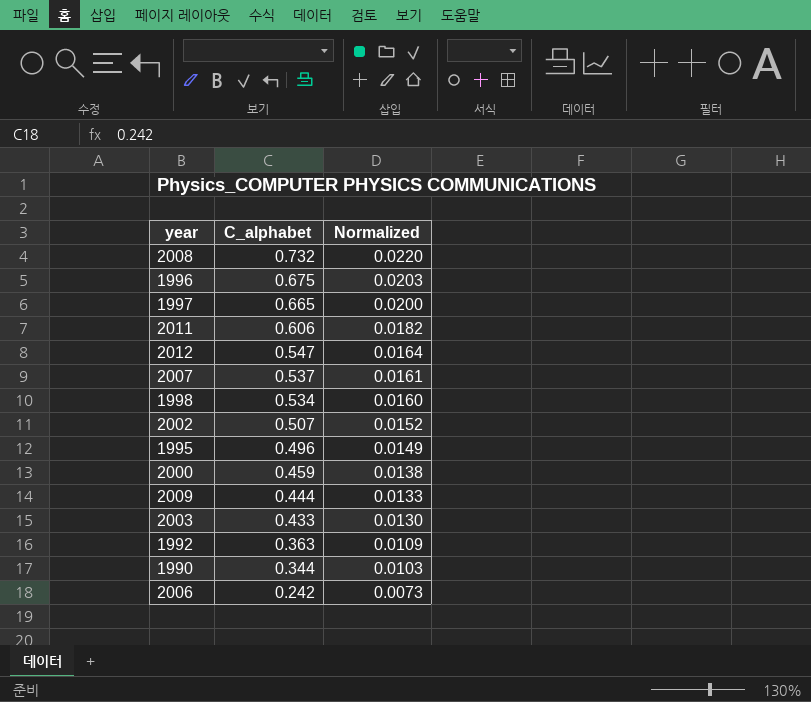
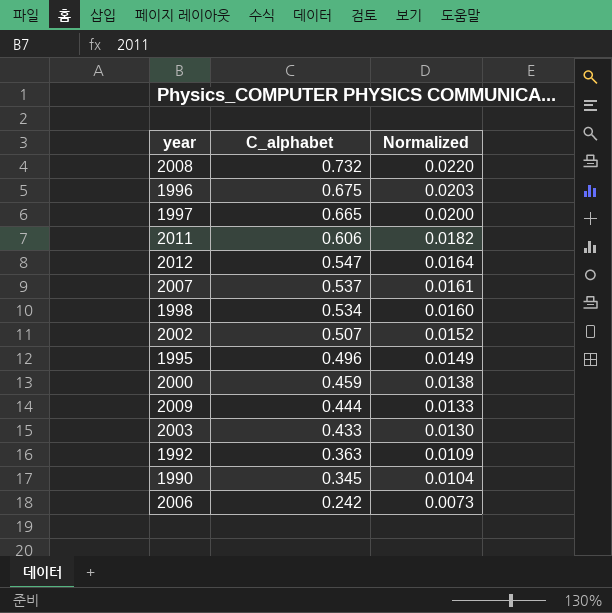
1990 | C_alphabet: 0.344 -> 0.345
1990 | Normalized: 0.0103 -> 0.0104

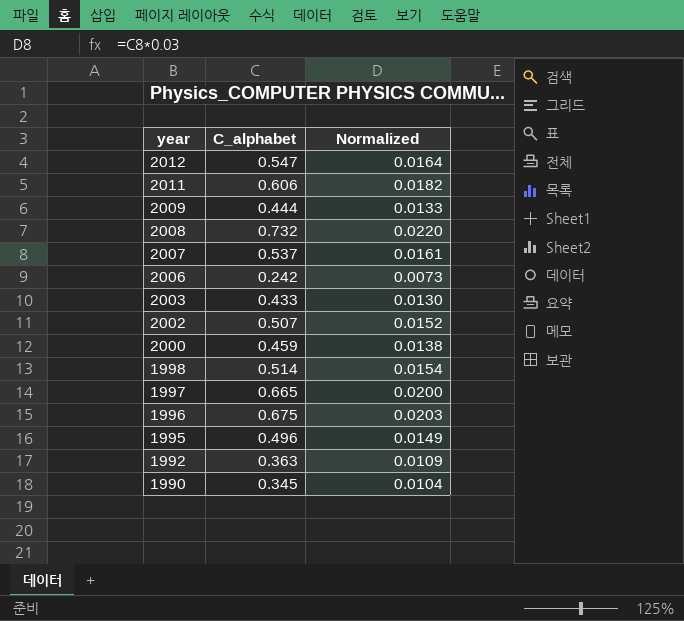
row order: C_alphabet descending -> year descending
1998 | C_alphabet: 0.534 -> 0.514
1998 | Normalized: 0.0160 -> 0.0154

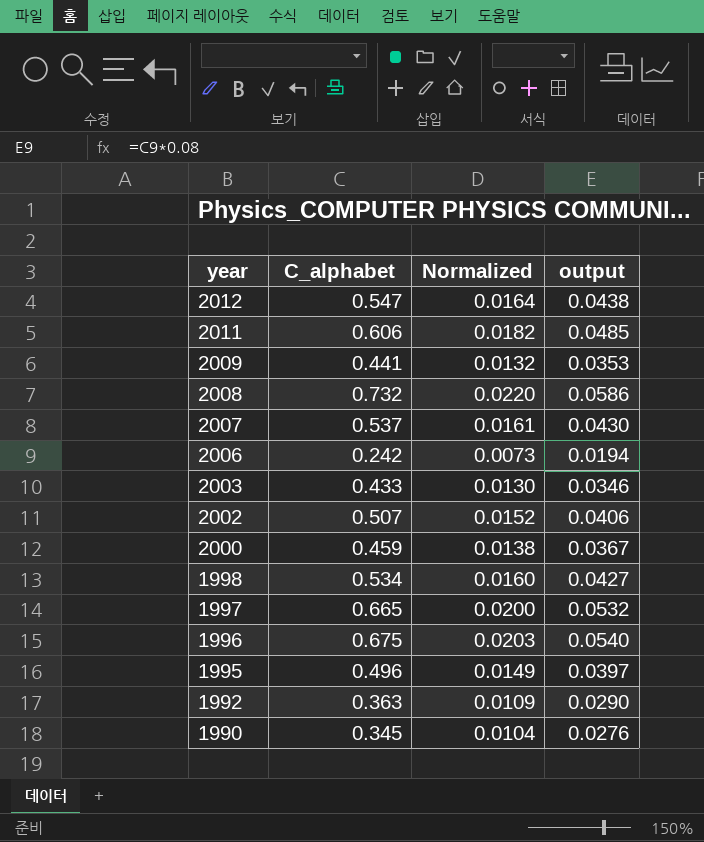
column output | formula: none -> [C_alphabet] * 0.08
2009 | C_alphabet: 0.444 -> 0.441
2009 | Normalized: 0.0133 -> 0.0132
1998 | C_alphabet: 0.514 -> 0.534
1998 | Normalized: 0.0154 -> 0.0160

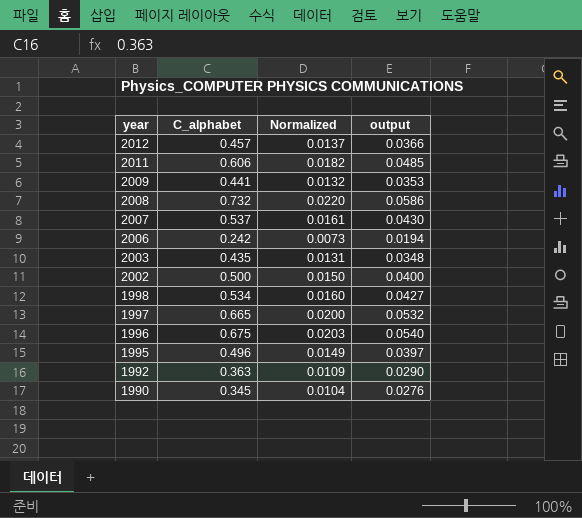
row 2000: 0.459 | 0.0138 | 0.0367 -> none
2012 | C_alphabet: 0.547 -> 0.457
2012 | Normalized: 0.0164 -> 0.0137
2012 | output: 0.0438 -> 0.0366
2003 | C_alphabet: 0.433 -> 0.435
2003 | Normalized: 0.0130 -> 0.0131
2003 | output: 0.0346 -> 0.0348
2002 | C_alphabet: 0.507 -> 0.500
2002 | Normalized: 0.0152 -> 0.0150
2002 | output: 0.0406 -> 0.0400

